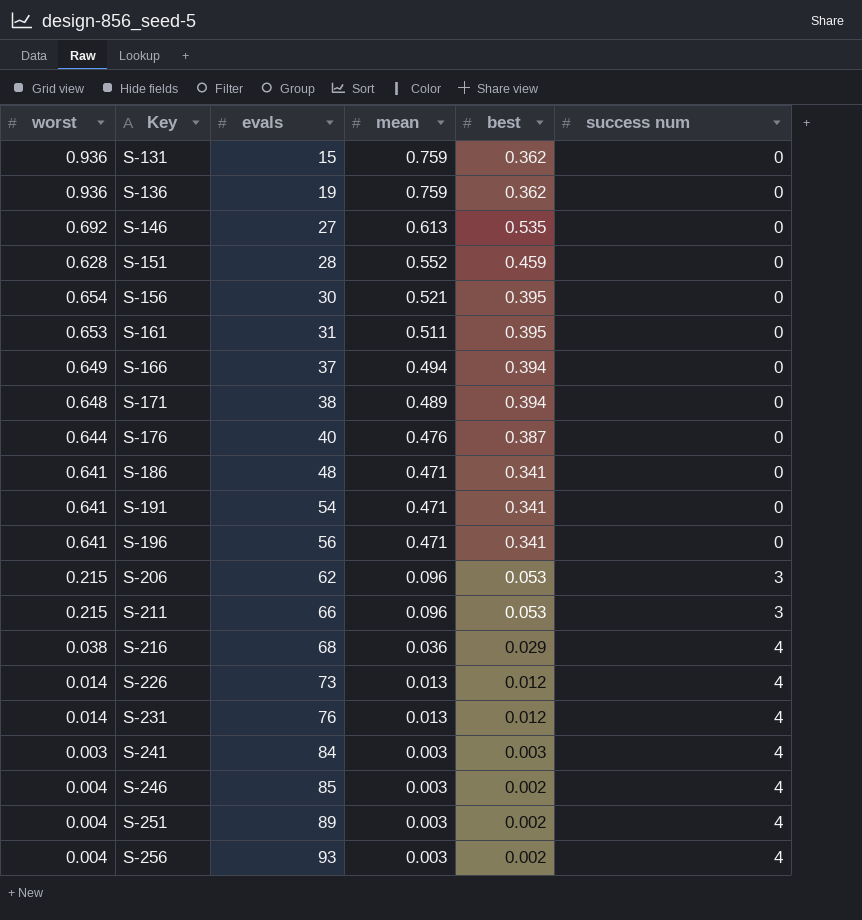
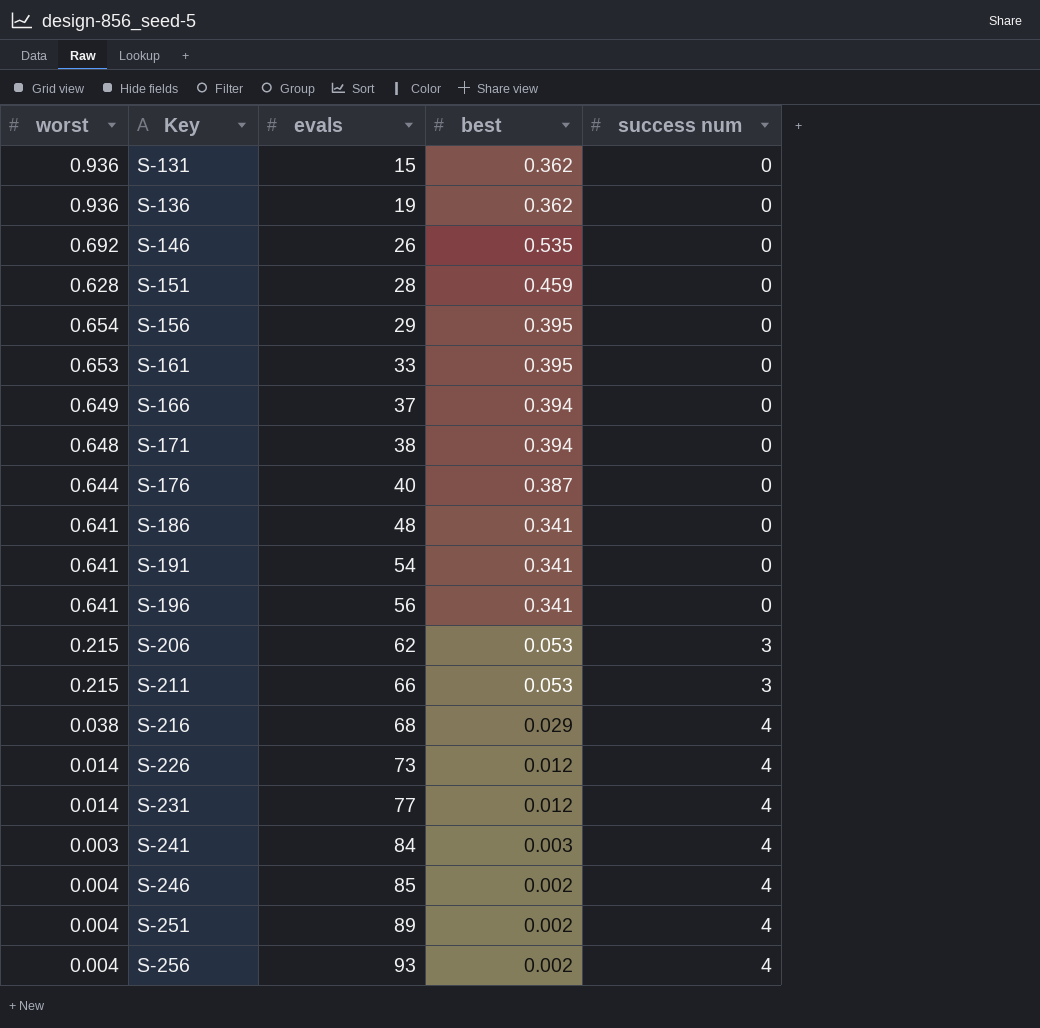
column mean | position: 4 -> none
S-146 | evals: 27 -> 26
S-156 | evals: 30 -> 29
S-161 | evals: 31 -> 33
S-231 | evals: 76 -> 77

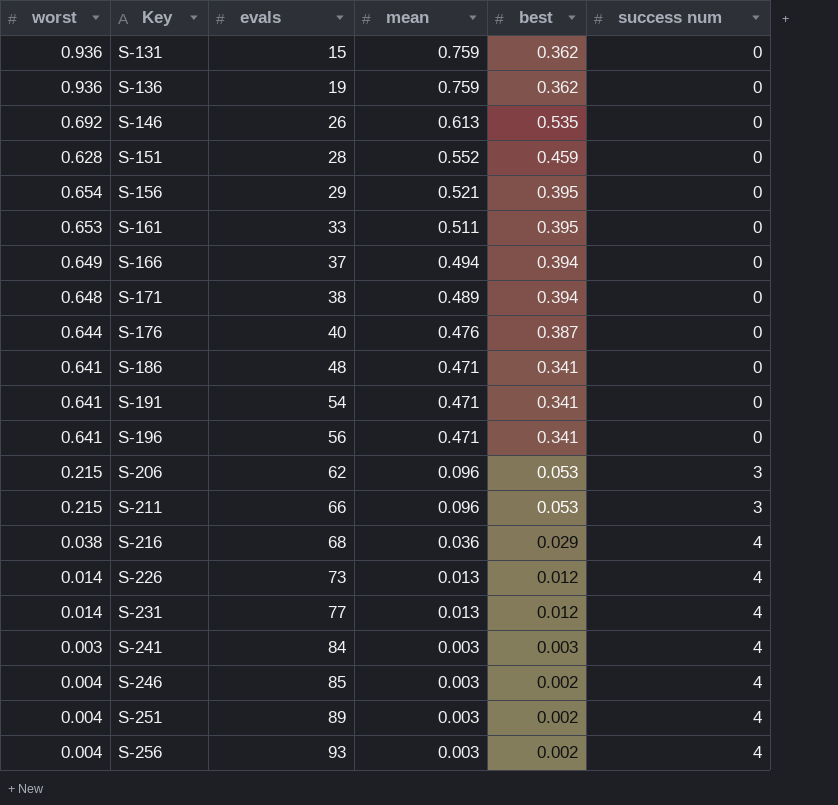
column mean | position: none -> 4

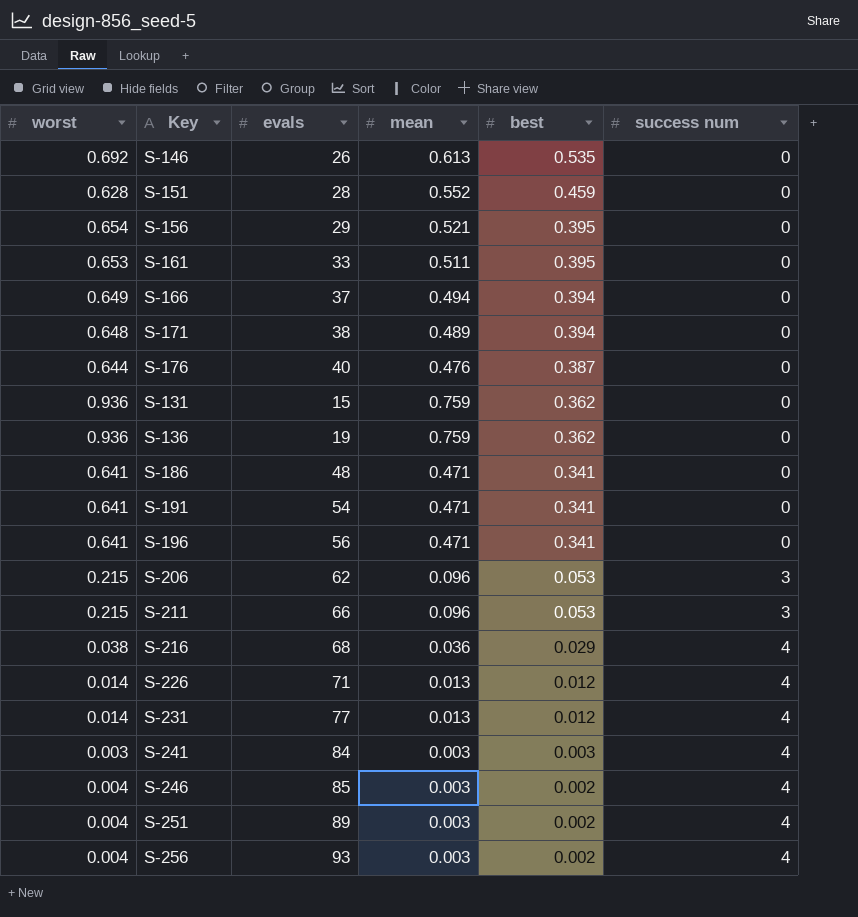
row order: Key ascending -> best descending
S-226 | evals: 73 -> 71

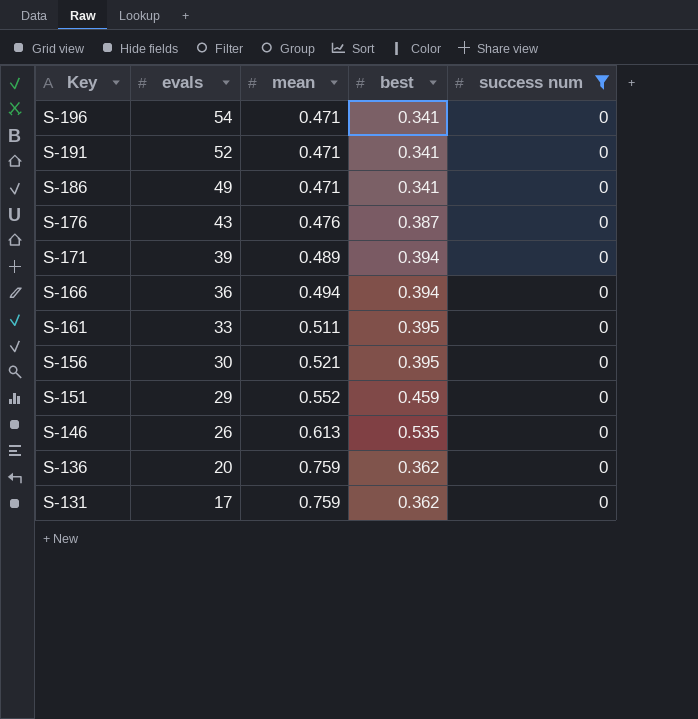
filter: none -> success num = 0
row order: best descending -> Key descending
column worst | position: 1 -> none
S-196 | evals: 56 -> 54
S-191 | evals: 54 -> 52
S-186 | evals: 48 -> 49
S-176 | evals: 40 -> 43
S-171 | evals: 38 -> 39
S-166 | evals: 37 -> 36
S-156 | evals: 29 -> 30
S-151 | evals: 28 -> 29
S-136 | evals: 19 -> 20
S-131 | evals: 15 -> 17

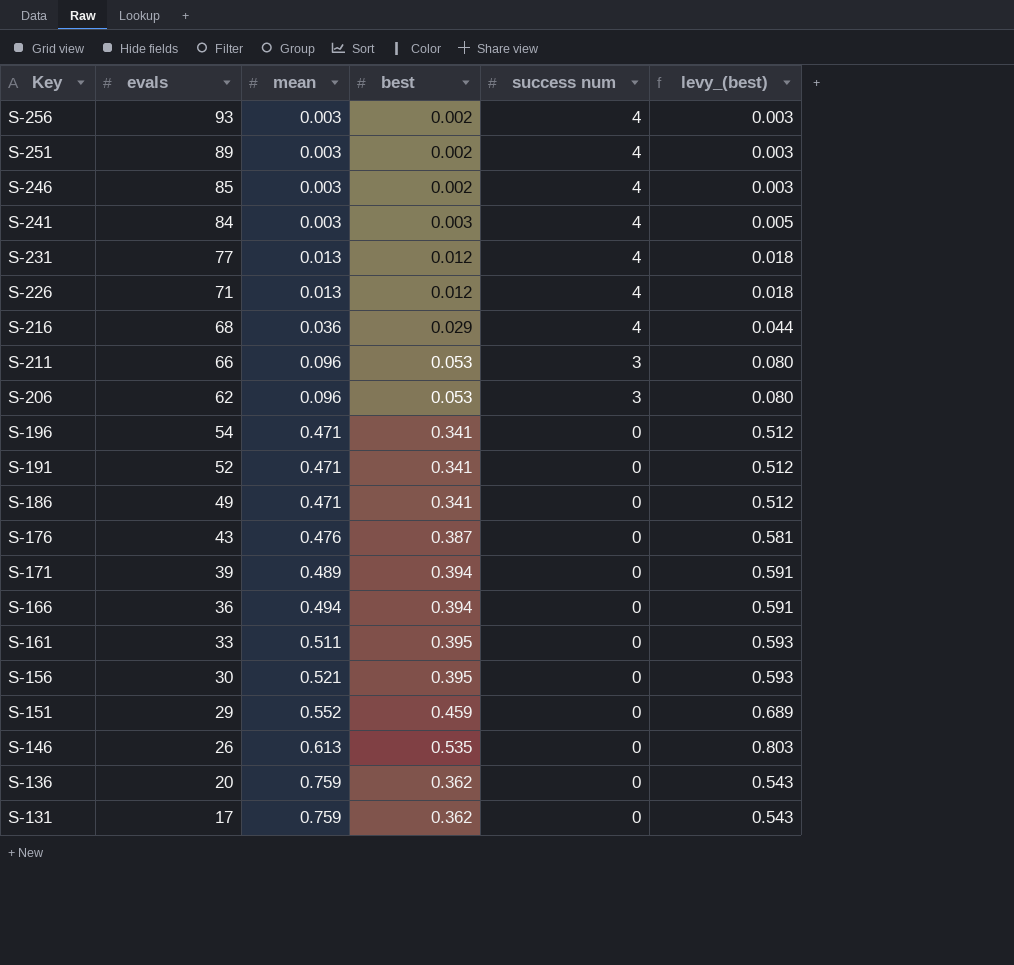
filter: success num = 0 -> none
column levy_(best) | formula: none -> [best] * 1.5

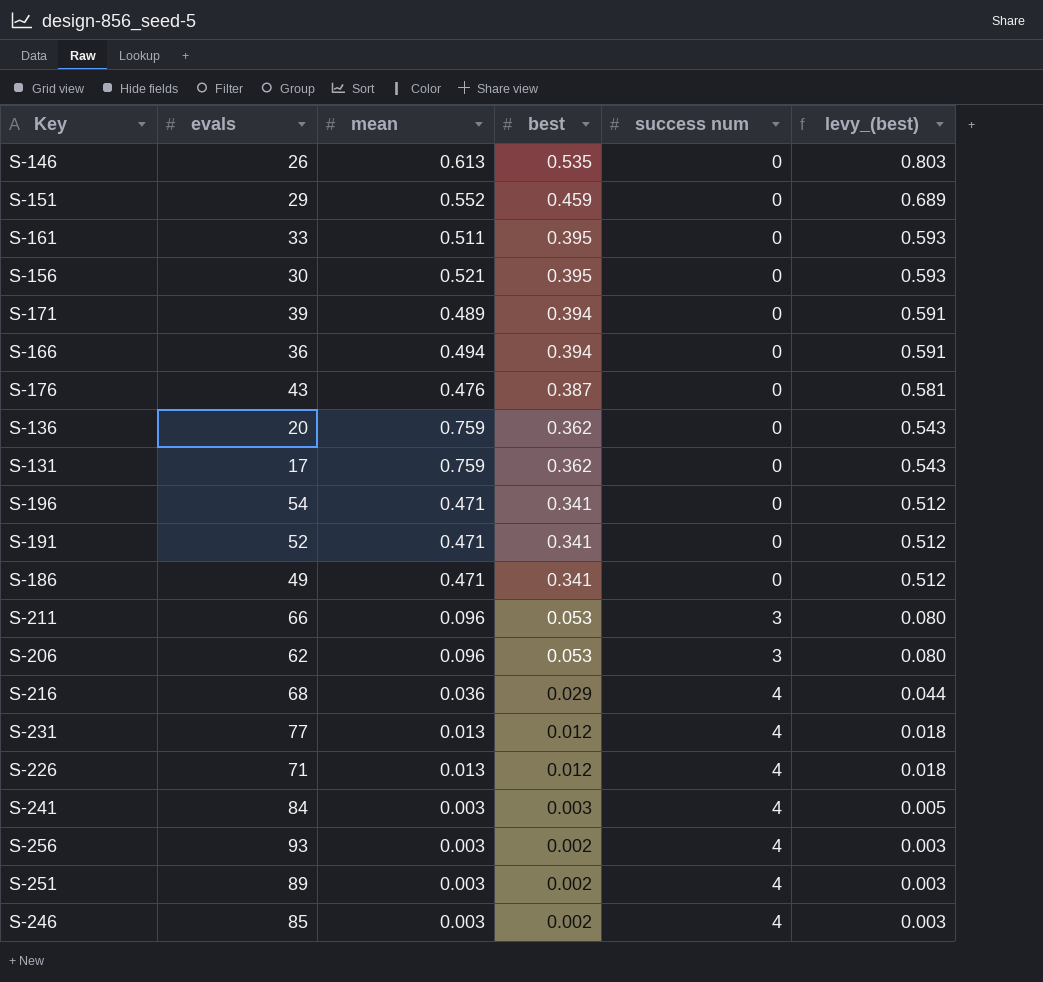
row order: Key descending -> best descending

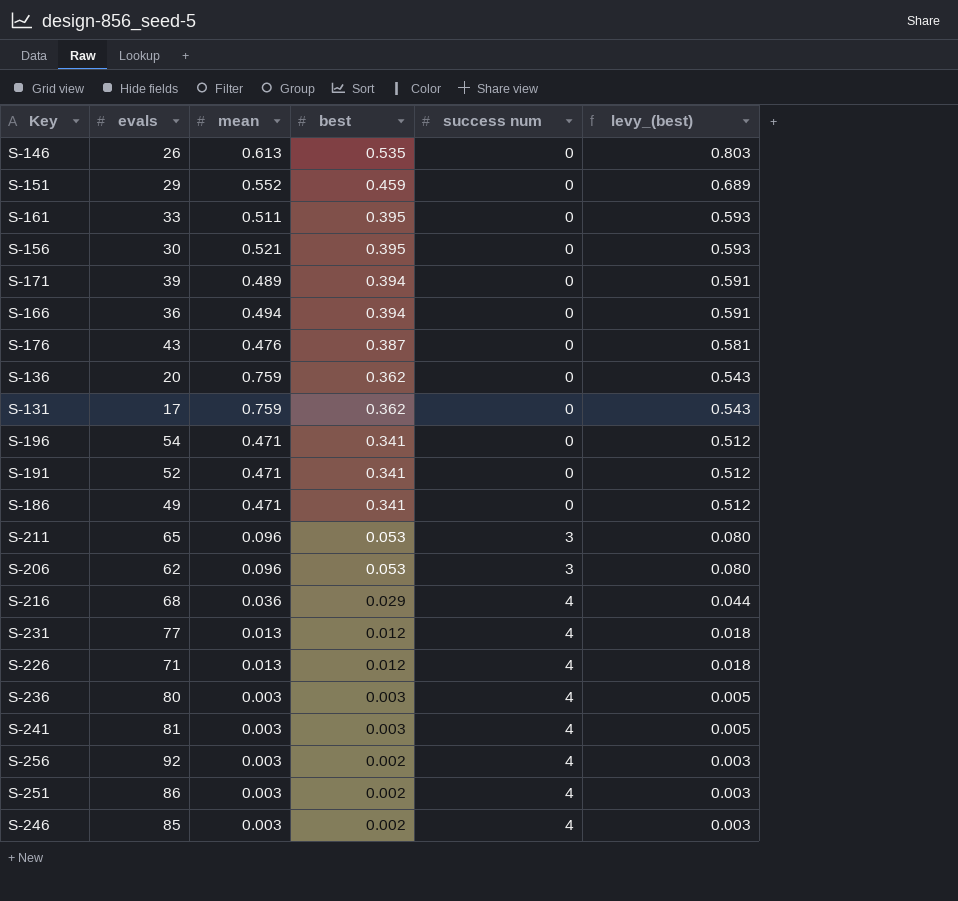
S-211 | evals: 66 -> 65
row S-236: none -> 80 | 0.003 | 0.003 | 4 | 0.005
S-241 | evals: 84 -> 81
S-256 | evals: 93 -> 92
S-251 | evals: 89 -> 86

